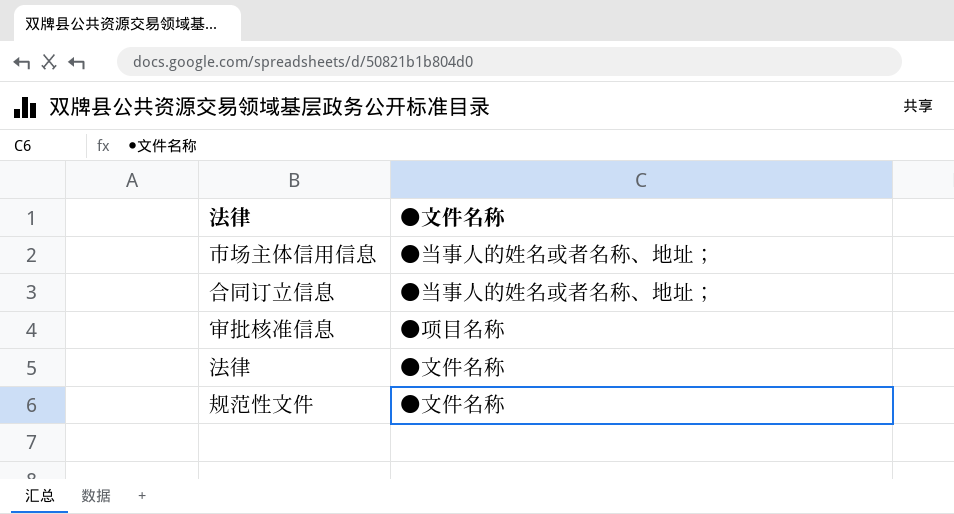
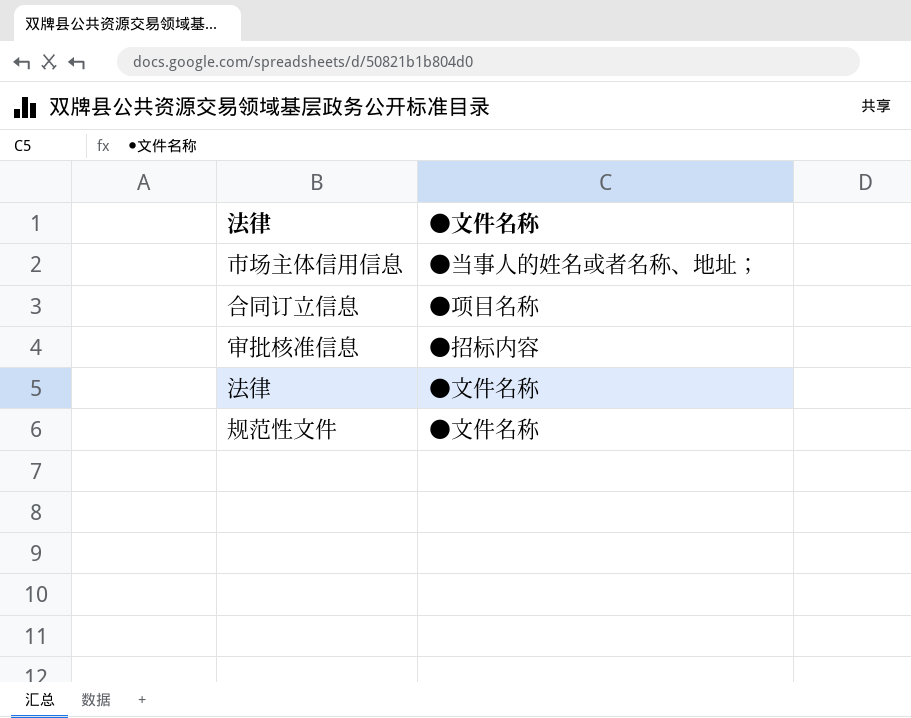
合同订立信息 | ●文件名称: ●当事人的姓名或者名称、地址； -> ●项目名称
审批核准信息 | ●文件名称: ●项目名称 -> ●招标内容

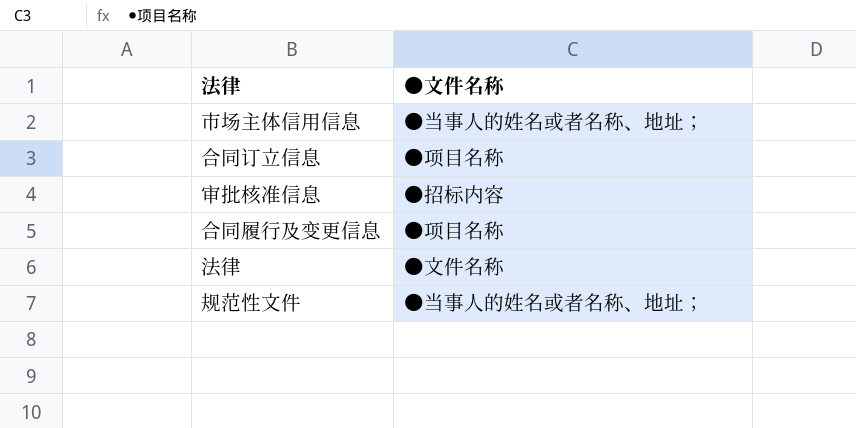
row 合同履行及变更信息: none -> ●项目名称
规范性文件 | ●文件名称: ●文件名称 -> ●当事人的姓名或者名称、地址；

